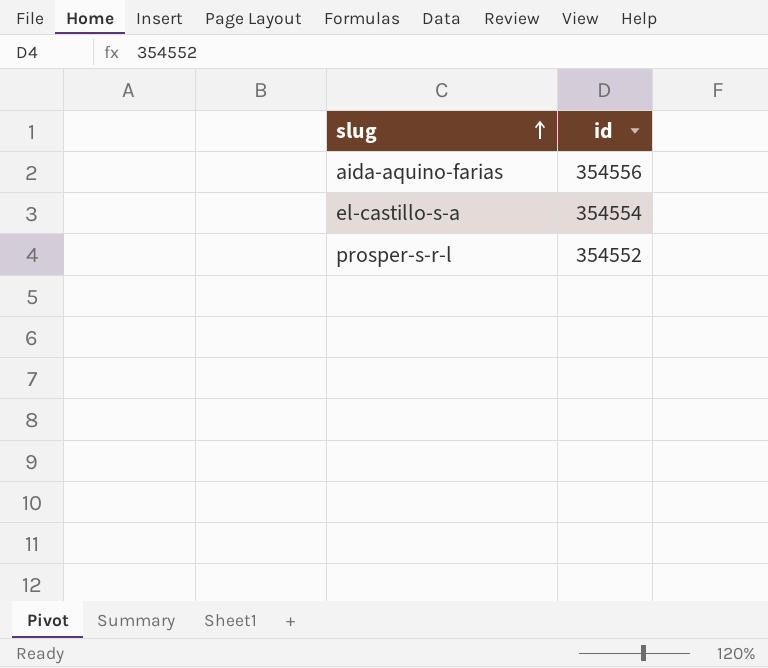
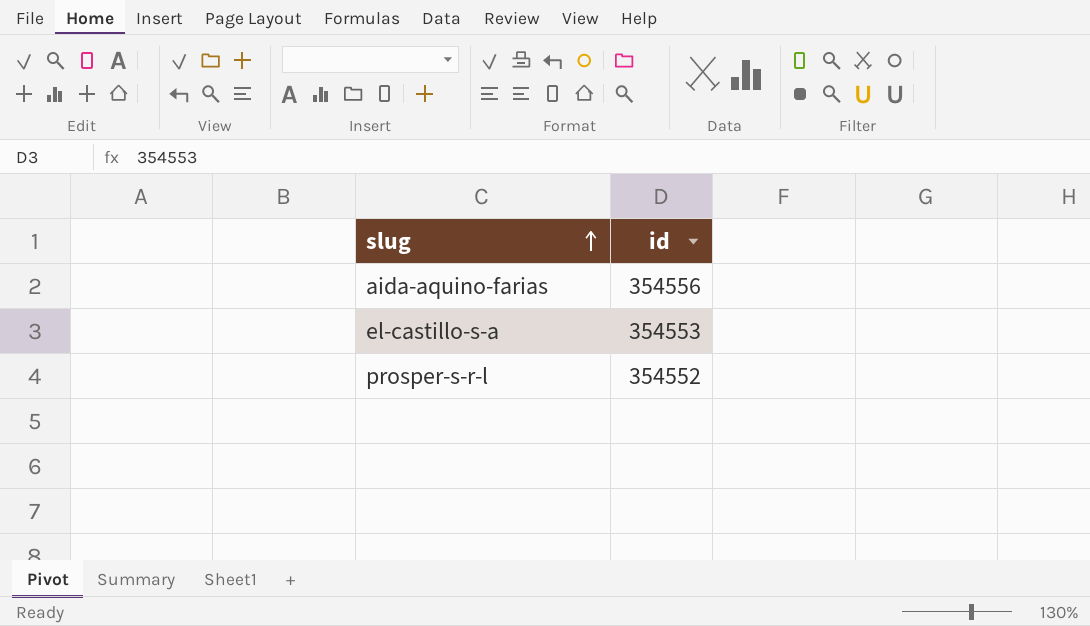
el-castillo-s-a | id: 354554 -> 354553

